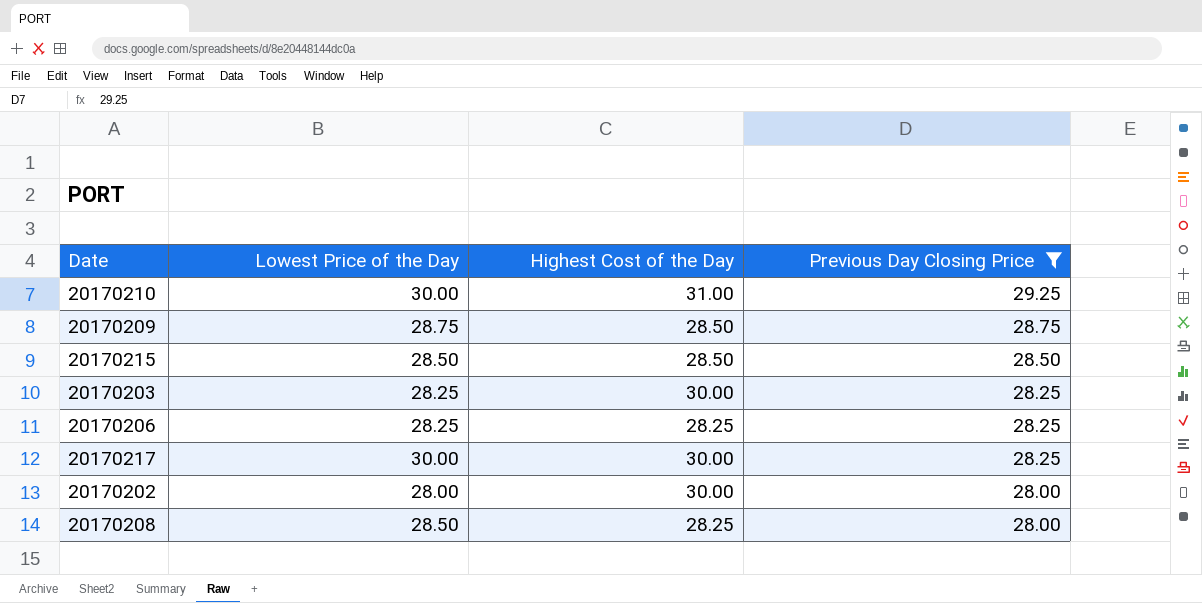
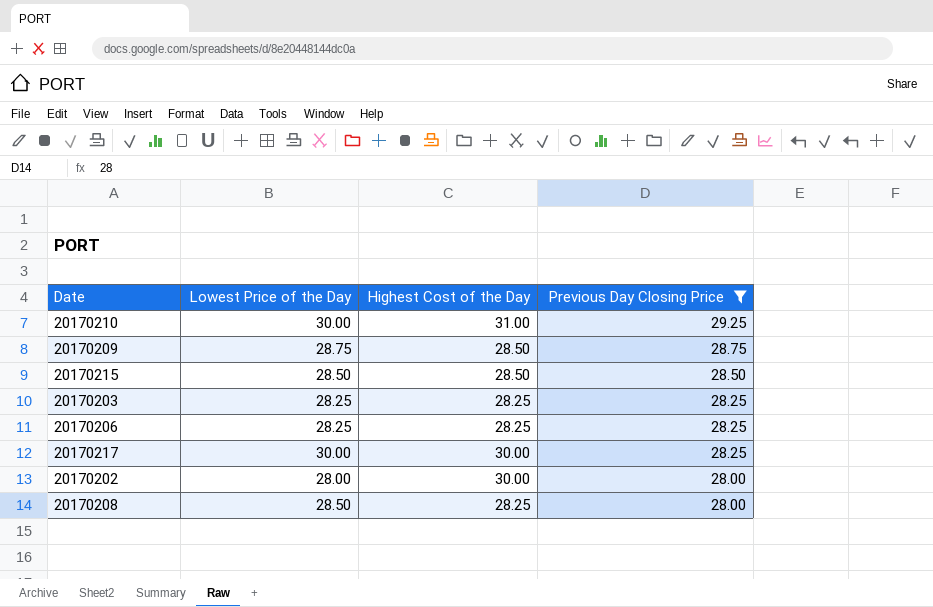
20170203 | Highest Cost of the Day: 30.00 -> 28.25

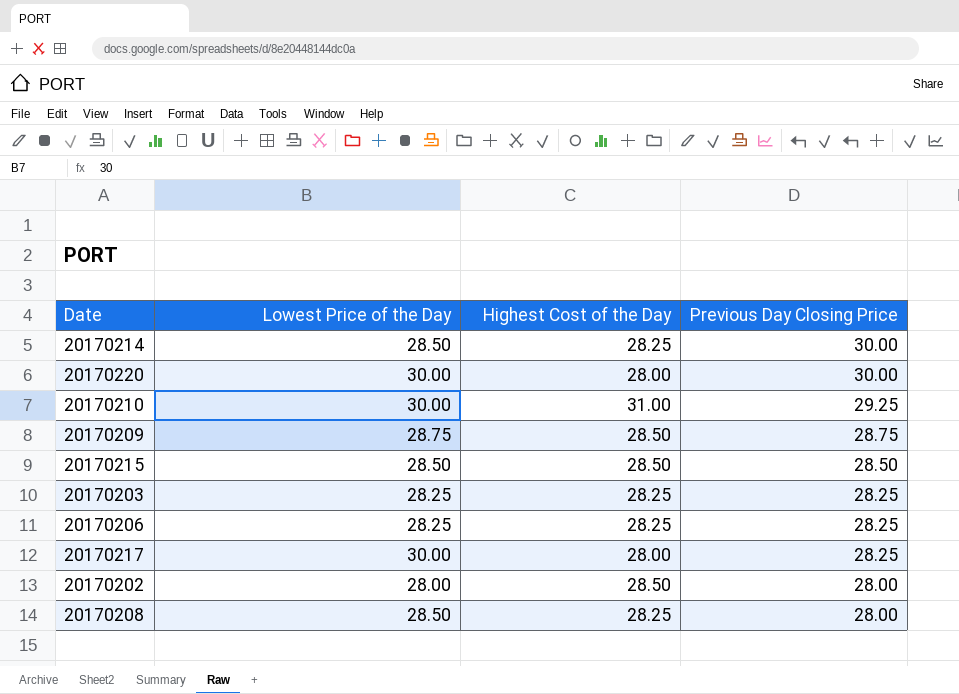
filter: Previous Day Closing Price != 30.00 -> none
20170217 | Highest Cost of the Day: 30.00 -> 28.00
20170202 | Highest Cost of the Day: 30.00 -> 28.50

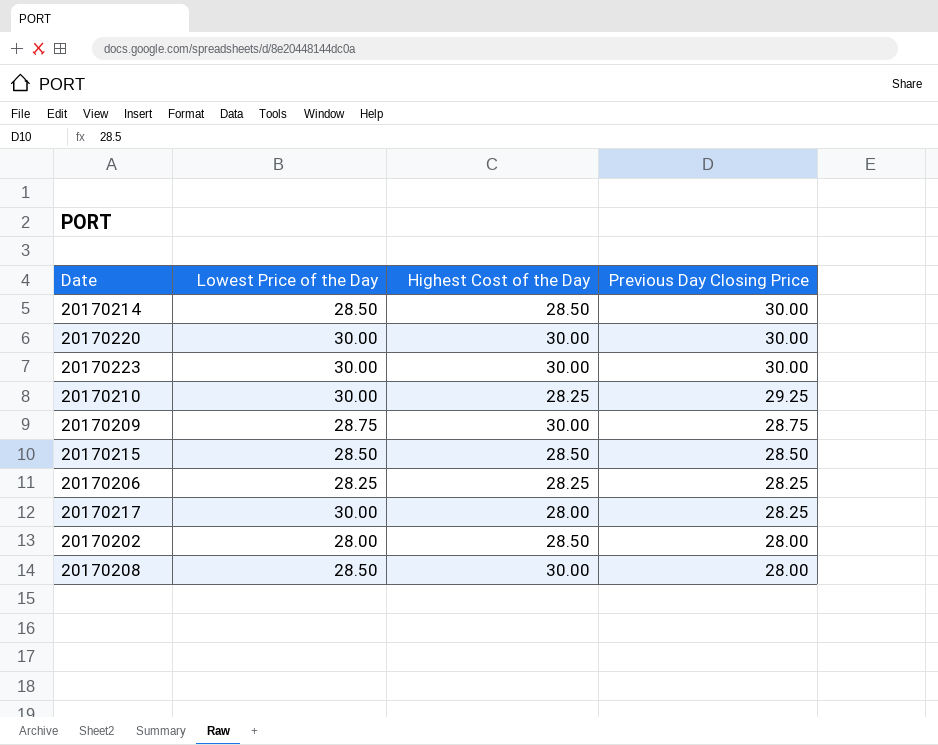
row 20170203: 28.25 | 28.25 | 28.25 -> none
20170214 | Highest Cost of the Day: 28.25 -> 28.50
20170220 | Highest Cost of the Day: 28.00 -> 30.00
row 20170223: none -> 30.00 | 30.00 | 30.00
20170210 | Highest Cost of the Day: 31.00 -> 28.25
20170209 | Highest Cost of the Day: 28.50 -> 30.00
20170208 | Highest Cost of the Day: 28.25 -> 30.00

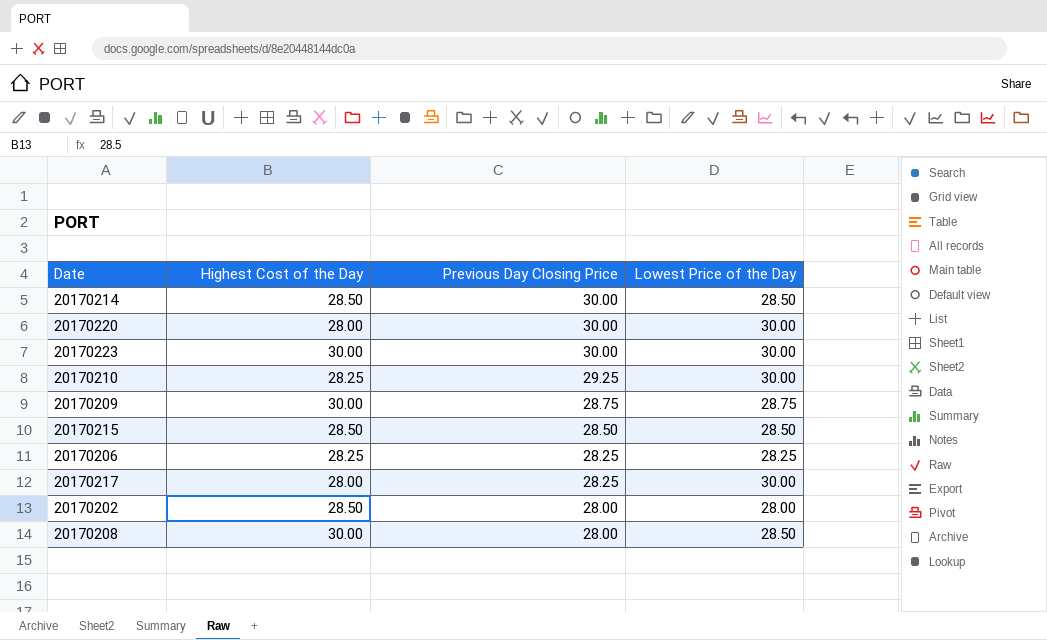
column Lowest Price of the Day | position: 2 -> 4
20170220 | Highest Cost of the Day: 30.00 -> 28.00

